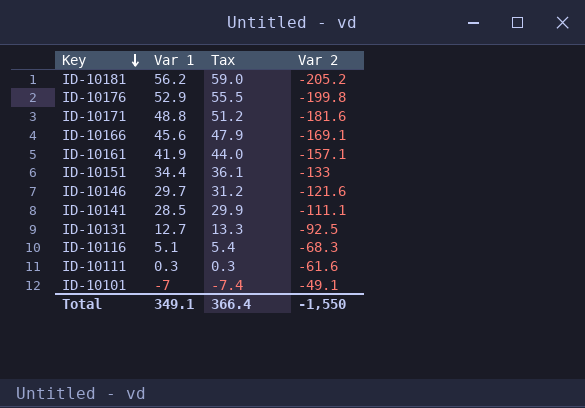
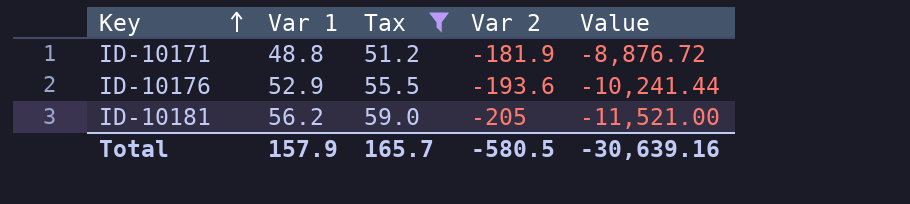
filter: none -> Tax >= 51.2
row order: Key descending -> Key ascending
column Value | formula: none -> [Var 1] * [Var 2]
ID-10171 | Var 2: -181.6 -> -181.9
ID-10176 | Var 2: -199.8 -> -193.6
ID-10181 | Var 2: -205.2 -> -205
Total | Var 1: 349.1 -> 157.9
Total | Tax: 366.4 -> 165.7
Total | Var 2: -1,550 -> -580.5

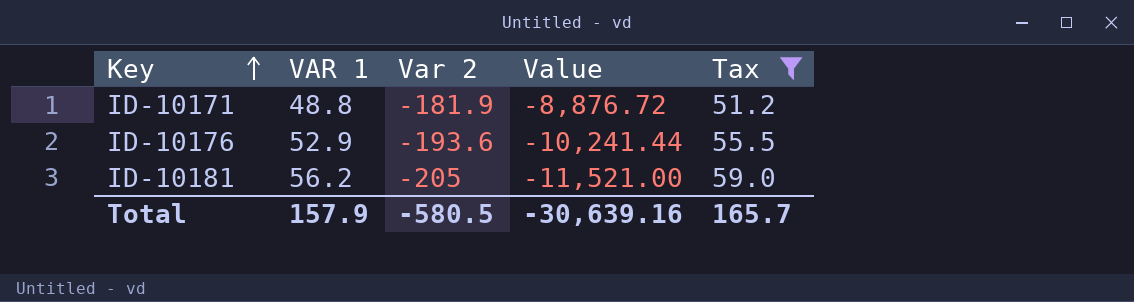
column name: Var 1 -> VAR 1
column Tax | position: 3 -> 5

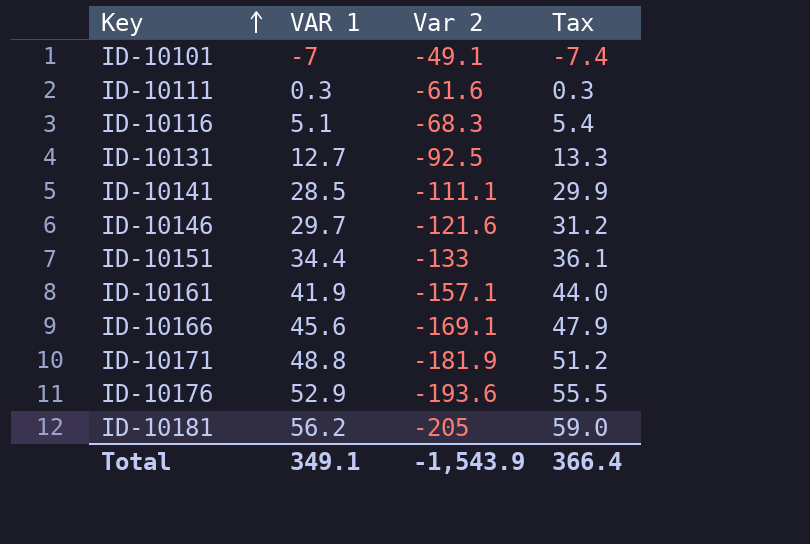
filter: Tax >= 51.2 -> none
column Value | formula: [VAR 1] * [Var 2] -> none
Total | VAR 1: 157.9 -> 349.1
Total | Var 2: -580.5 -> -1,543.9
Total | Tax: 165.7 -> 366.4

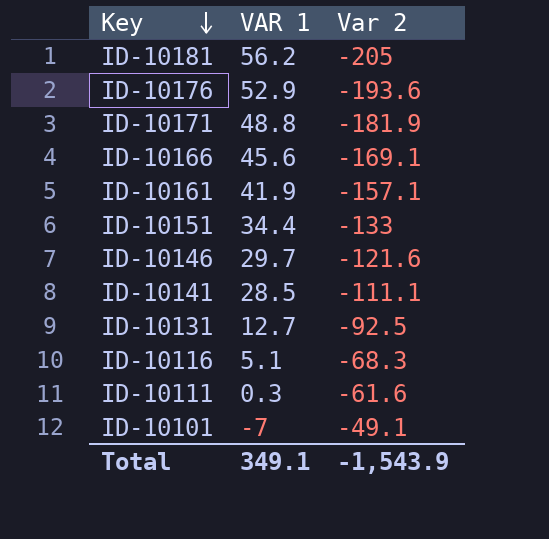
row order: Key ascending -> Key descending
column Tax | formula: [VAR 1] * 1.05 -> none

